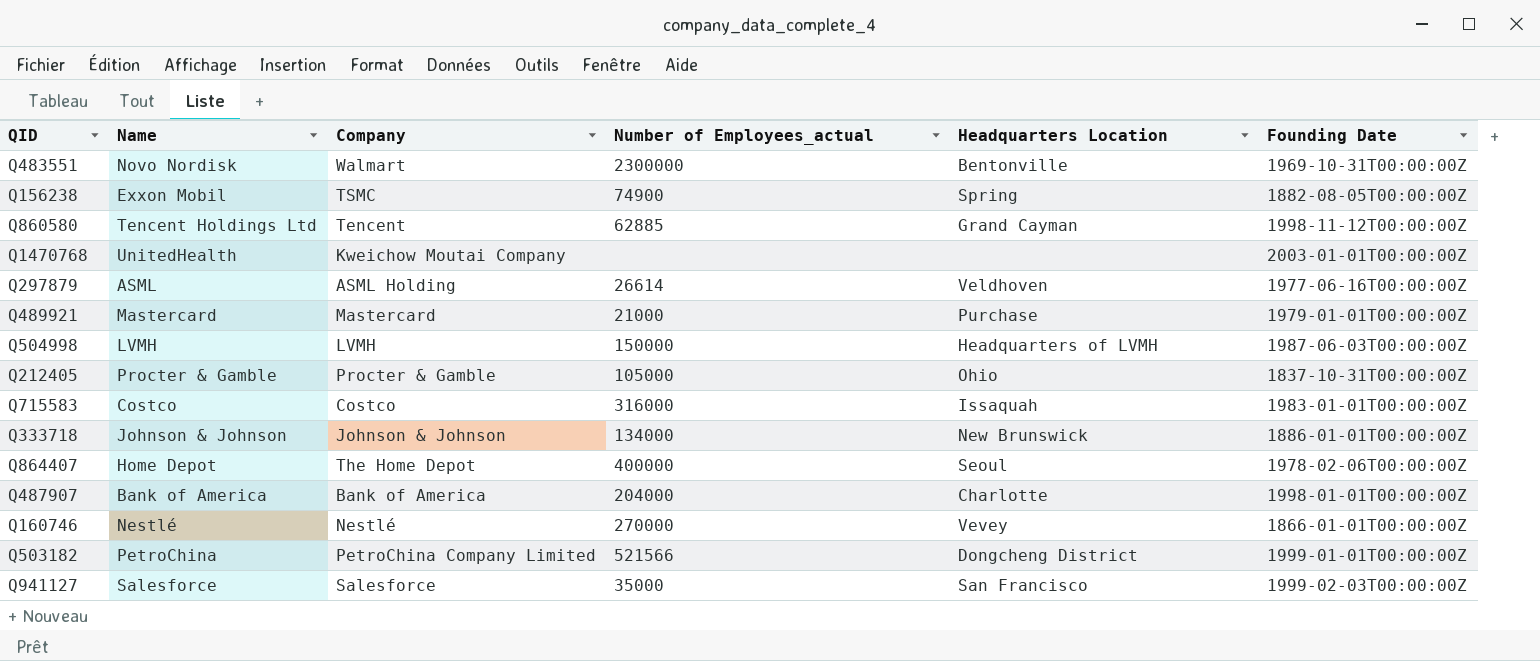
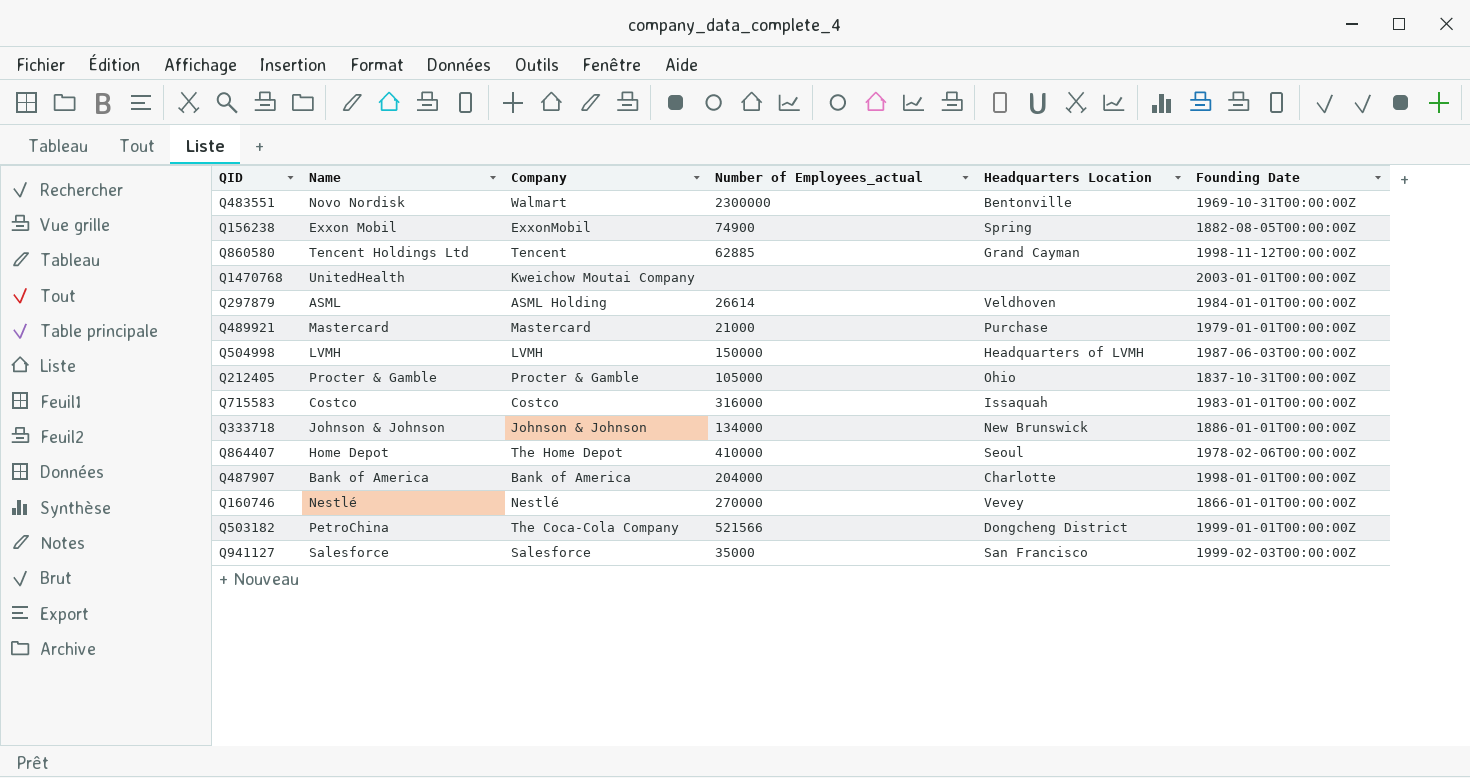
Q156238 | Company: TSMC -> ExxonMobil
Q297879 | Founding Date: 1977-06-16T00:00:00Z -> 1984-01-01T00:00:00Z
Q864407 | Number of Employees_actual: 400000 -> 410000
Q503182 | Company: PetroChina Company Limited -> The Coca-Cola Company

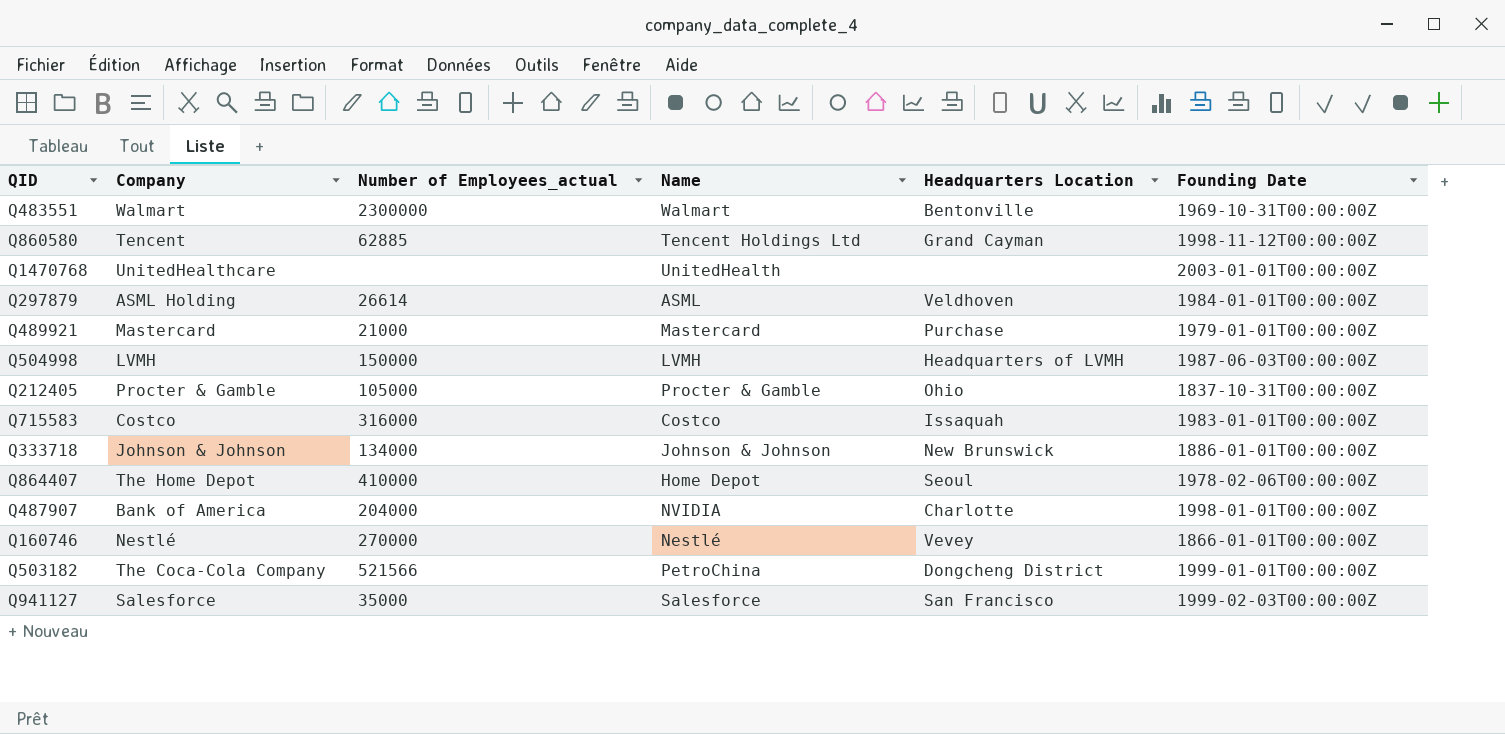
column Name | position: 2 -> 4
row Q156238: Exxon Mobil | ExxonMobil | 74900 | Spring | 1882-08-05T00:00:00Z -> none
Q483551 | Name: Novo Nordisk -> Walmart
Q1470768 | Company: Kweichow Moutai Company -> UnitedHealthcare
Q487907 | Name: Bank of America -> NVIDIA

